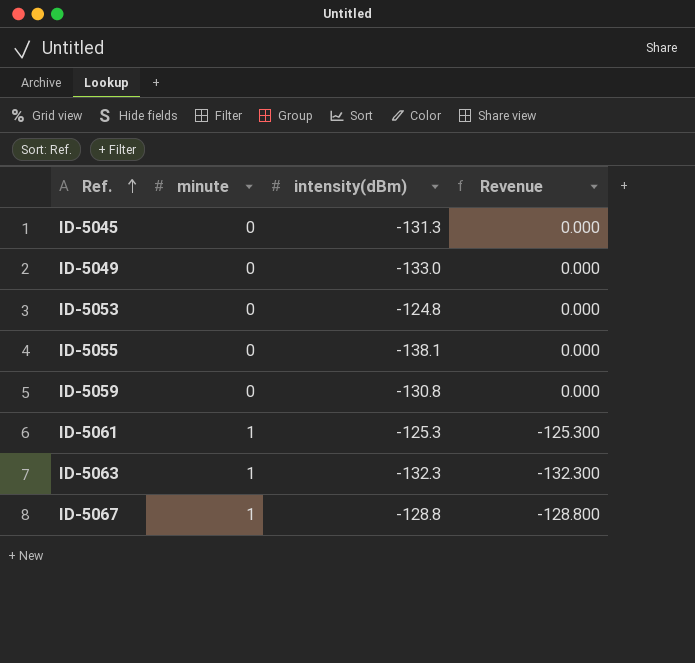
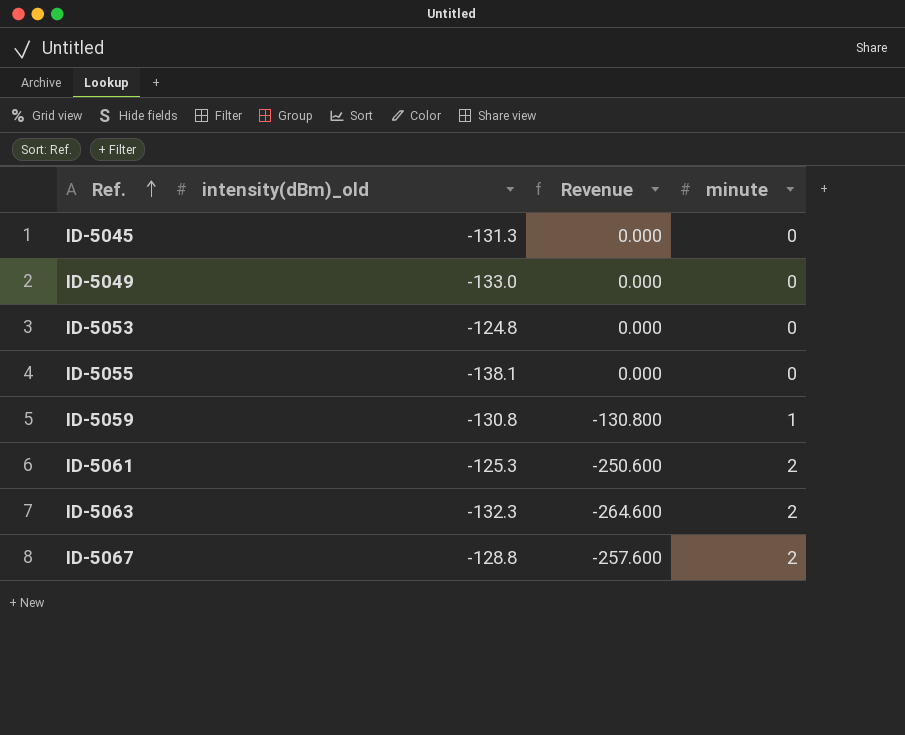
column name: intensity(dBm) -> intensity(dBm)_old
column minute | position: 2 -> 4
ID-5059 | Revenue: 0.000 -> -130.800
ID-5059 | minute: 0 -> 1
ID-5061 | Revenue: -125.300 -> -250.600
ID-5061 | minute: 1 -> 2
ID-5063 | Revenue: -132.300 -> -264.600
ID-5063 | minute: 1 -> 2
ID-5067 | Revenue: -128.800 -> -257.600
ID-5067 | minute: 1 -> 2

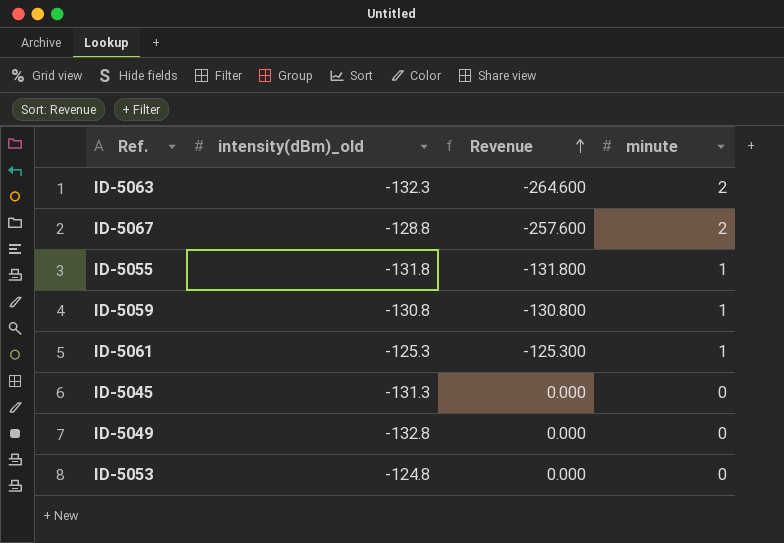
row order: Ref. ascending -> Revenue ascending
ID-5055 | intensity(dBm)_old: -138.1 -> -131.8
ID-5055 | Revenue: 0.000 -> -131.800
ID-5055 | minute: 0 -> 1
ID-5061 | Revenue: -250.600 -> -125.300
ID-5061 | minute: 2 -> 1
ID-5049 | intensity(dBm)_old: -133.0 -> -132.8

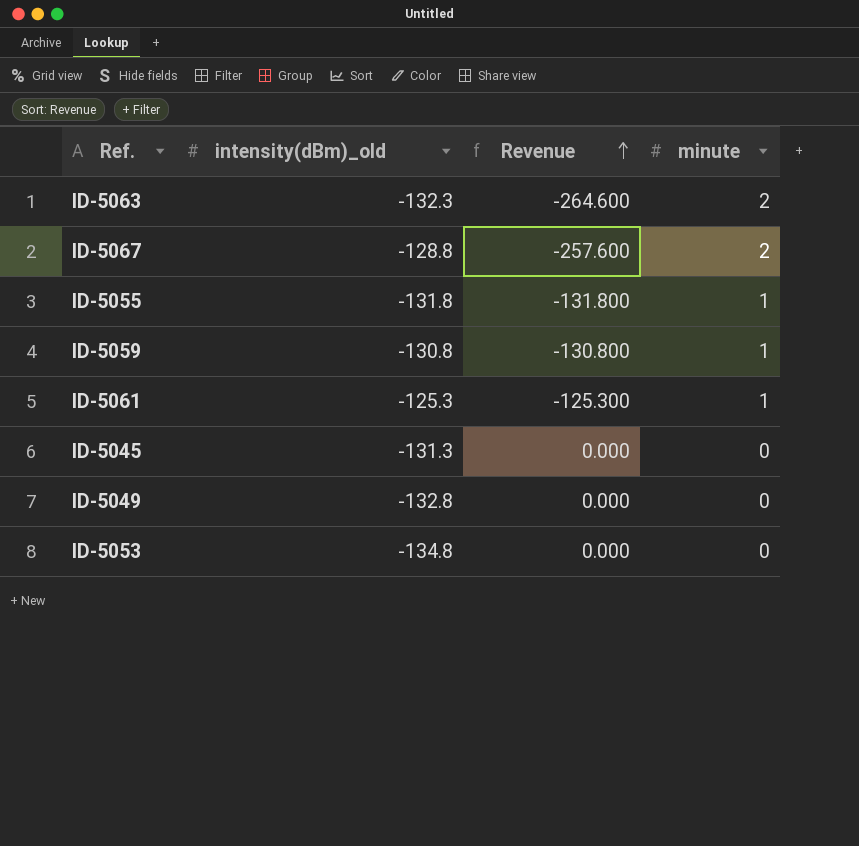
ID-5053 | intensity(dBm)_old: -124.8 -> -134.8

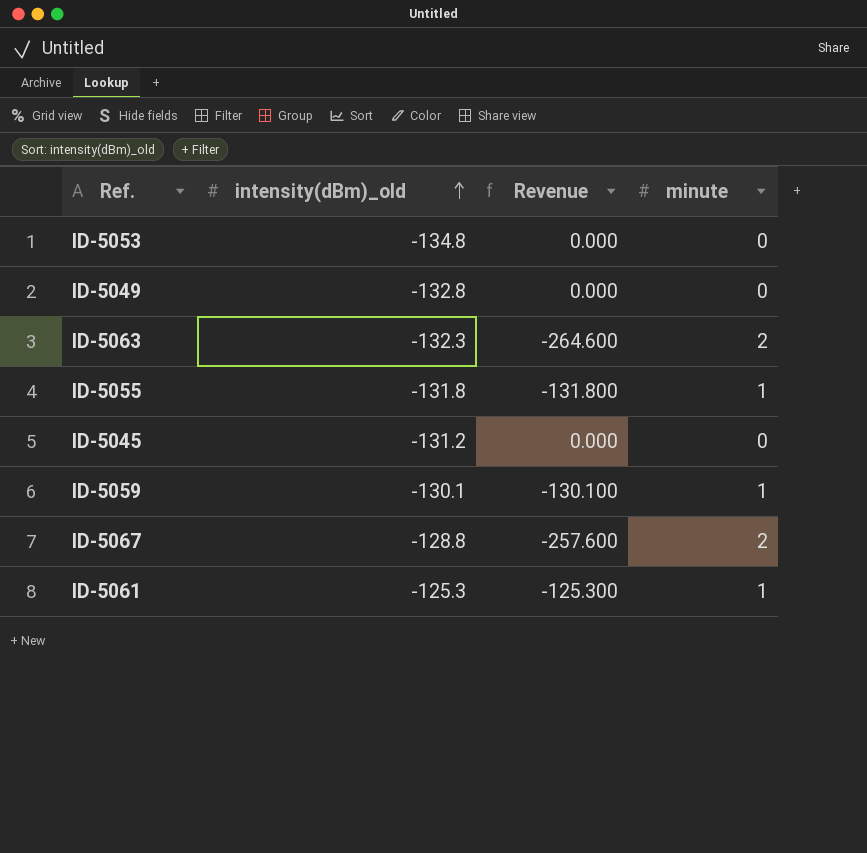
row order: Revenue ascending -> intensity(dBm)_old ascending
ID-5045 | intensity(dBm)_old: -131.3 -> -131.2
ID-5059 | intensity(dBm)_old: -130.8 -> -130.1
ID-5059 | Revenue: -130.800 -> -130.100

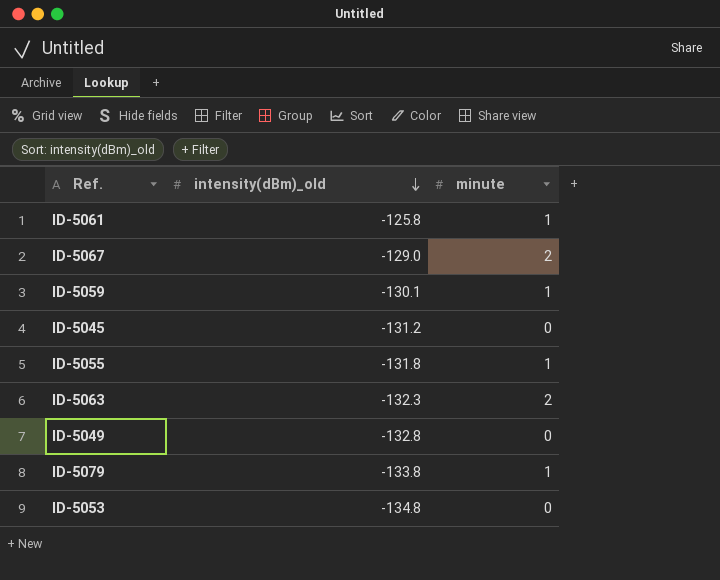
row order: intensity(dBm)_old ascending -> intensity(dBm)_old descending
column Revenue | formula: [intensity(dBm)_old] * [minute] -> none
ID-5061 | intensity(dBm)_old: -125.3 -> -125.8
ID-5067 | intensity(dBm)_old: -128.8 -> -129.0
row ID-5079: none -> -133.8 | 1

